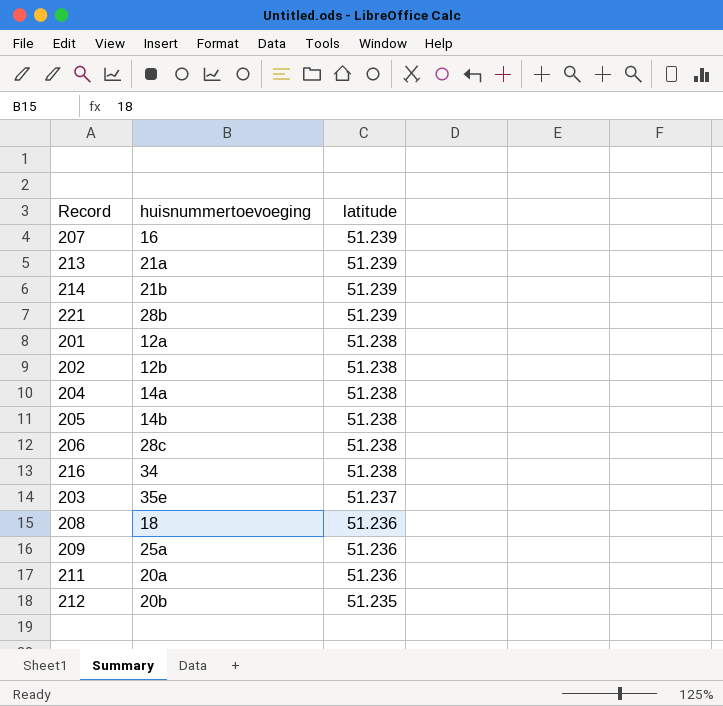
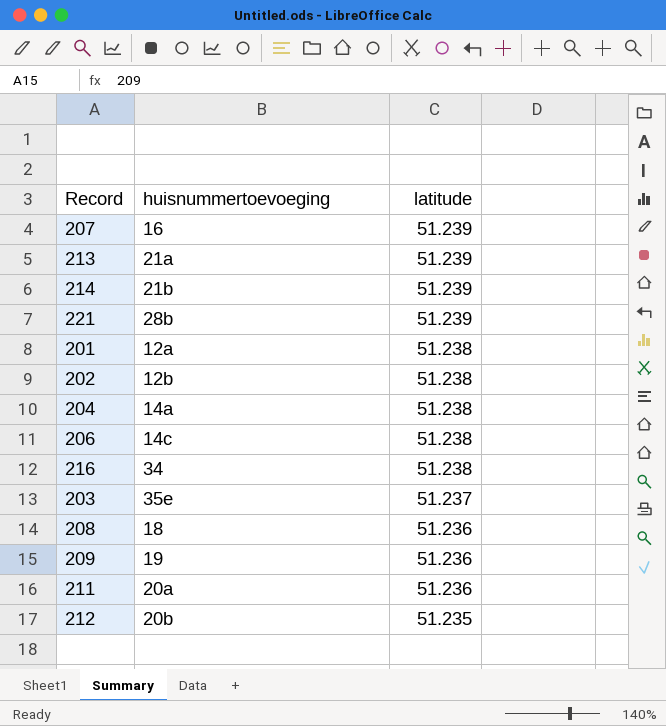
row 205: 14b | 51.238 -> none
206 | huisnummertoevoeging: 28c -> 14c
209 | huisnummertoevoeging: 25a -> 19

